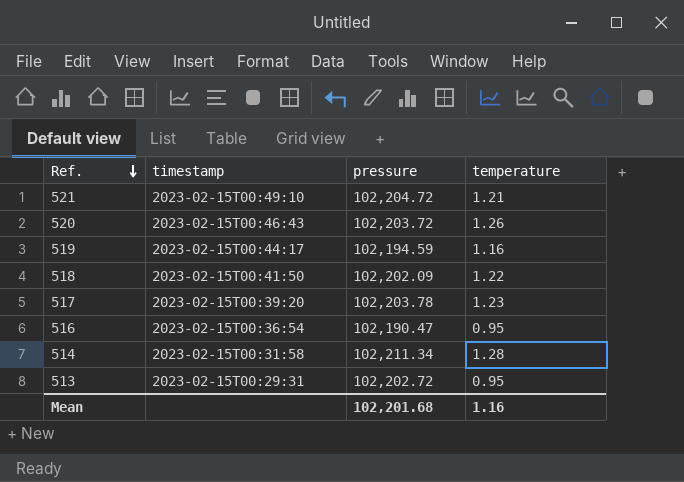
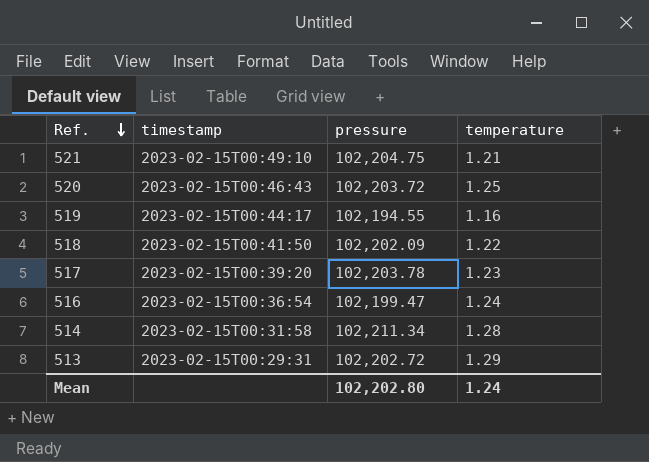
521 | pressure: 102,204.72 -> 102,204.75
520 | temperature: 1.26 -> 1.25
519 | pressure: 102,194.59 -> 102,194.55
516 | pressure: 102,190.47 -> 102,199.47
516 | temperature: 0.95 -> 1.24
513 | temperature: 0.95 -> 1.29
Mean | pressure: 102,201.68 -> 102,202.80
Mean | temperature: 1.16 -> 1.24

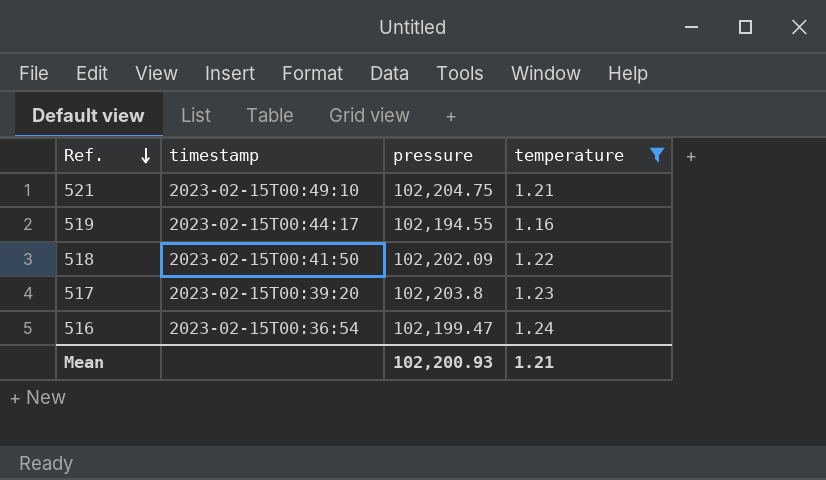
filter: none -> temperature <= 1.24
517 | pressure: 102,203.78 -> 102,203.8
Mean | pressure: 102,202.80 -> 102,200.93
Mean | temperature: 1.24 -> 1.21

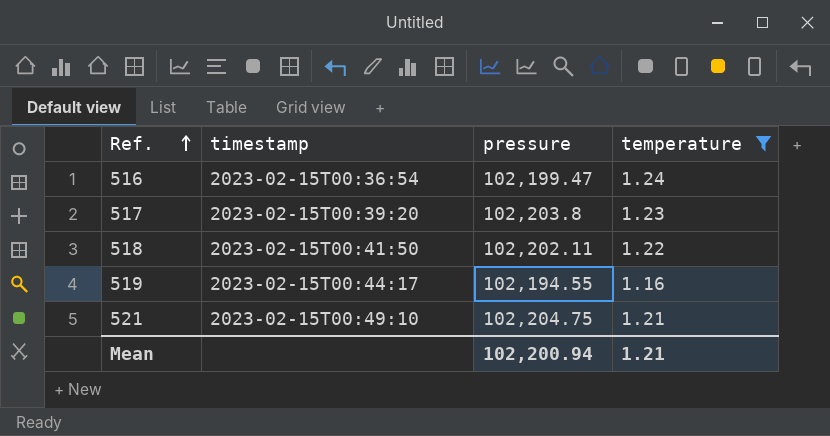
row order: Ref. descending -> Ref. ascending
518 | pressure: 102,202.09 -> 102,202.11
Mean | pressure: 102,200.93 -> 102,200.94

